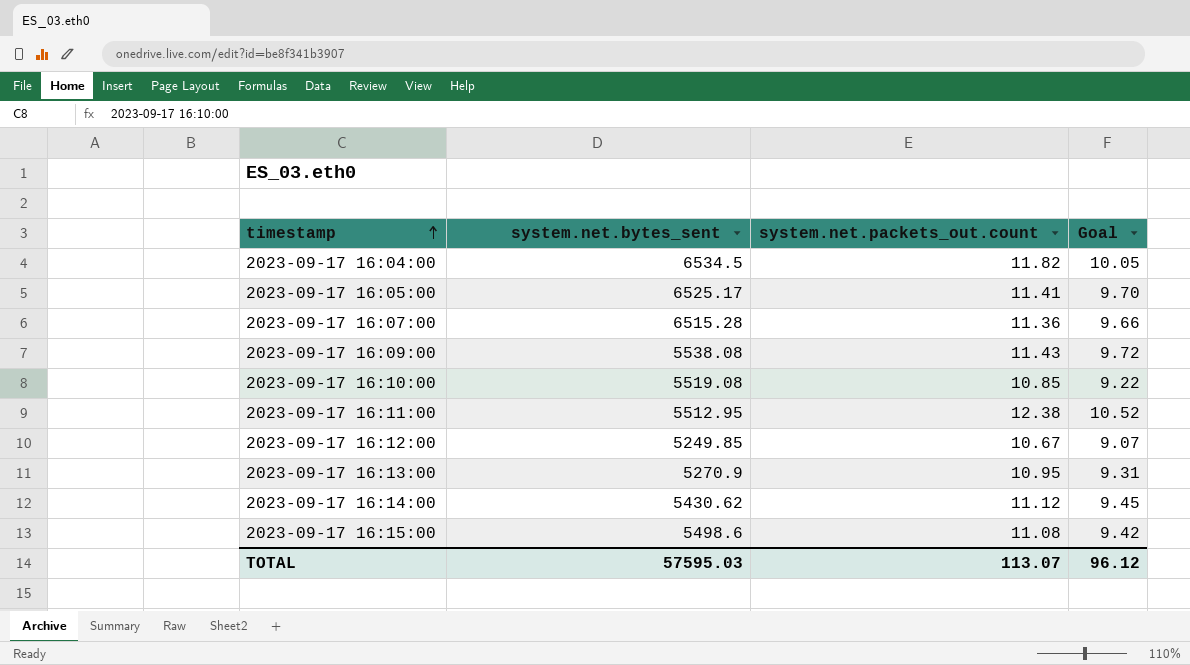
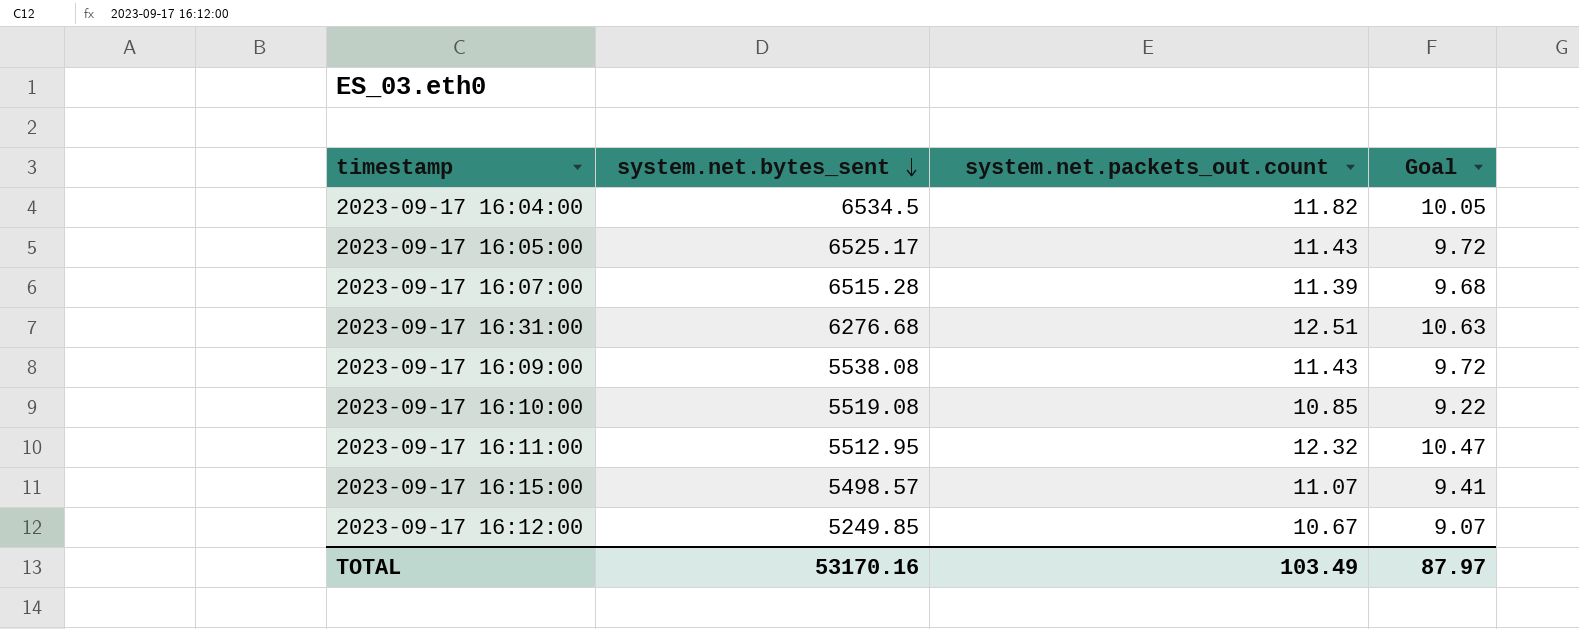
row order: timestamp ascending -> system.net.bytes_sent descending
row 2023-09-17 16:13:00: 5270.9 | 10.95 | 9.31 -> none
row 2023-09-17 16:14:00: 5430.62 | 11.12 | 9.45 -> none
2023-09-17 16:05:00 | system.net.packets_out.count: 11.41 -> 11.43
2023-09-17 16:05:00 | Goal: 9.70 -> 9.72
2023-09-17 16:07:00 | system.net.packets_out.count: 11.36 -> 11.39
2023-09-17 16:07:00 | Goal: 9.66 -> 9.68
row 2023-09-17 16:31:00: none -> 6276.68 | 12.51 | 10.63
2023-09-17 16:11:00 | system.net.packets_out.count: 12.38 -> 12.32
2023-09-17 16:11:00 | Goal: 10.52 -> 10.47
2023-09-17 16:15:00 | system.net.bytes_sent: 5498.6 -> 5498.57
2023-09-17 16:15:00 | system.net.packets_out.count: 11.08 -> 11.07
2023-09-17 16:15:00 | Goal: 9.42 -> 9.41
TOTAL | system.net.bytes_sent: 57595.03 -> 53170.16
TOTAL | system.net.packets_out.count: 113.07 -> 103.49
TOTAL | Goal: 96.12 -> 87.97

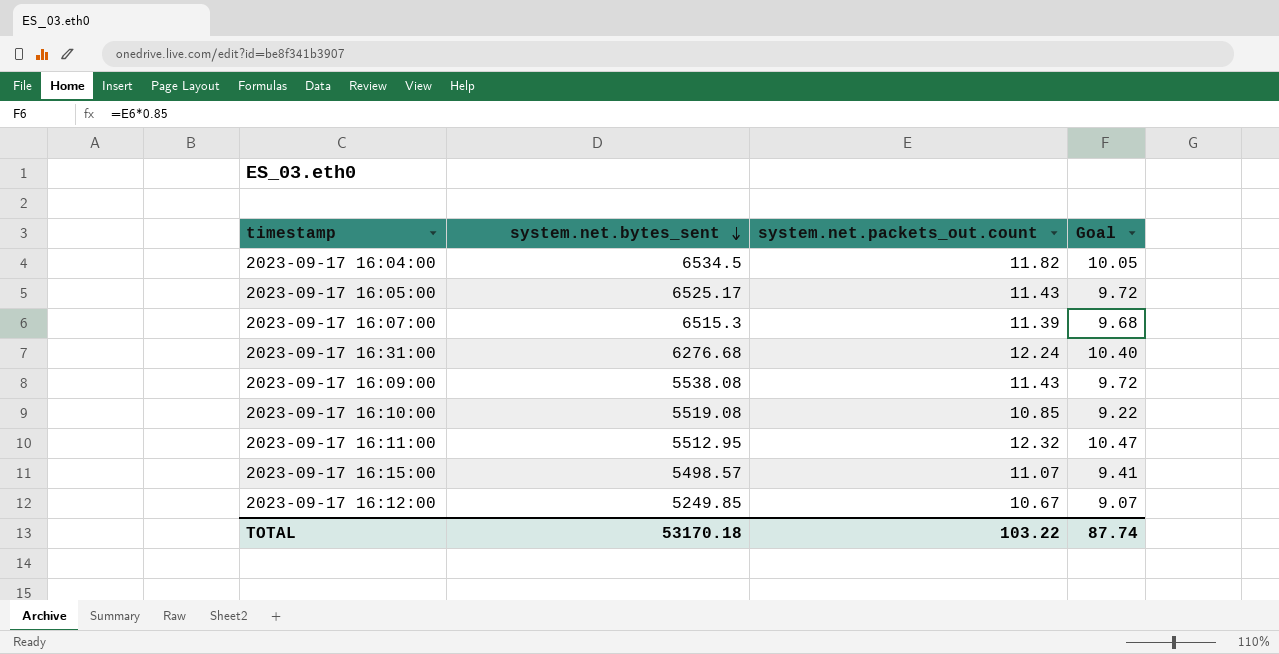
2023-09-17 16:07:00 | system.net.bytes_sent: 6515.28 -> 6515.3
2023-09-17 16:31:00 | system.net.packets_out.count: 12.51 -> 12.24
2023-09-17 16:31:00 | Goal: 10.63 -> 10.40
TOTAL | system.net.bytes_sent: 53170.16 -> 53170.18
TOTAL | system.net.packets_out.count: 103.49 -> 103.22
TOTAL | Goal: 87.97 -> 87.74

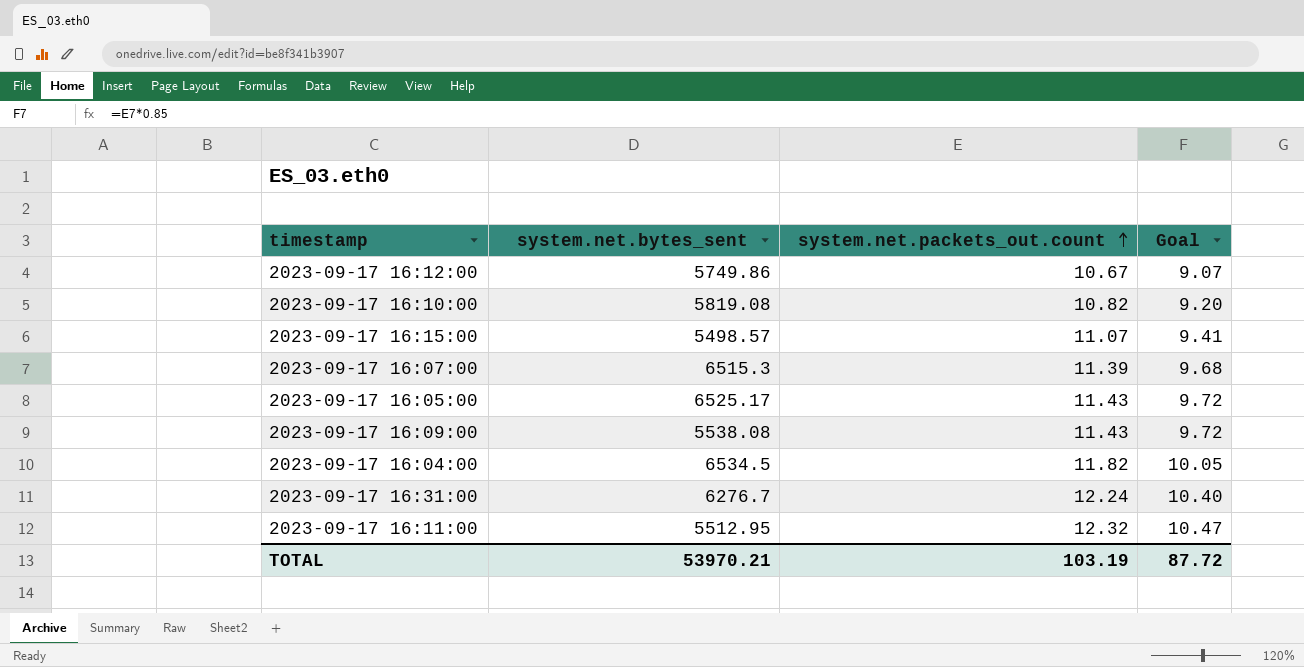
row order: system.net.bytes_sent descending -> system.net.packets_out.count ascending
2023-09-17 16:12:00 | system.net.bytes_sent: 5249.85 -> 5749.86
2023-09-17 16:10:00 | system.net.bytes_sent: 5519.08 -> 5819.08
2023-09-17 16:10:00 | system.net.packets_out.count: 10.85 -> 10.82
2023-09-17 16:10:00 | Goal: 9.22 -> 9.20
2023-09-17 16:31:00 | system.net.bytes_sent: 6276.68 -> 6276.7
TOTAL | system.net.bytes_sent: 53170.18 -> 53970.21
TOTAL | system.net.packets_out.count: 103.22 -> 103.19
TOTAL | Goal: 87.74 -> 87.72

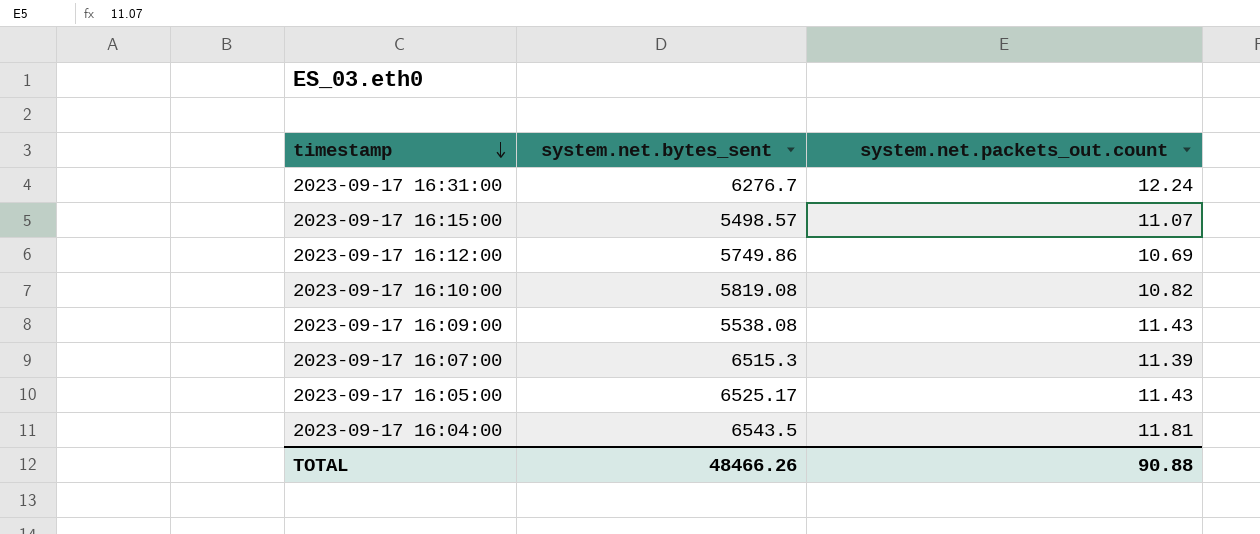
row order: system.net.packets_out.count ascending -> timestamp descending
column Goal | formula: [system.net.packets_out.count] * 0.85 -> none
row 2023-09-17 16:11:00: 5512.95 | 12.32 | 10.47 -> none
2023-09-17 16:12:00 | system.net.packets_out.count: 10.67 -> 10.69
2023-09-17 16:04:00 | system.net.bytes_sent: 6534.5 -> 6543.5
2023-09-17 16:04:00 | system.net.packets_out.count: 11.82 -> 11.81
TOTAL | system.net.bytes_sent: 53970.21 -> 48466.26
TOTAL | system.net.packets_out.count: 103.19 -> 90.88

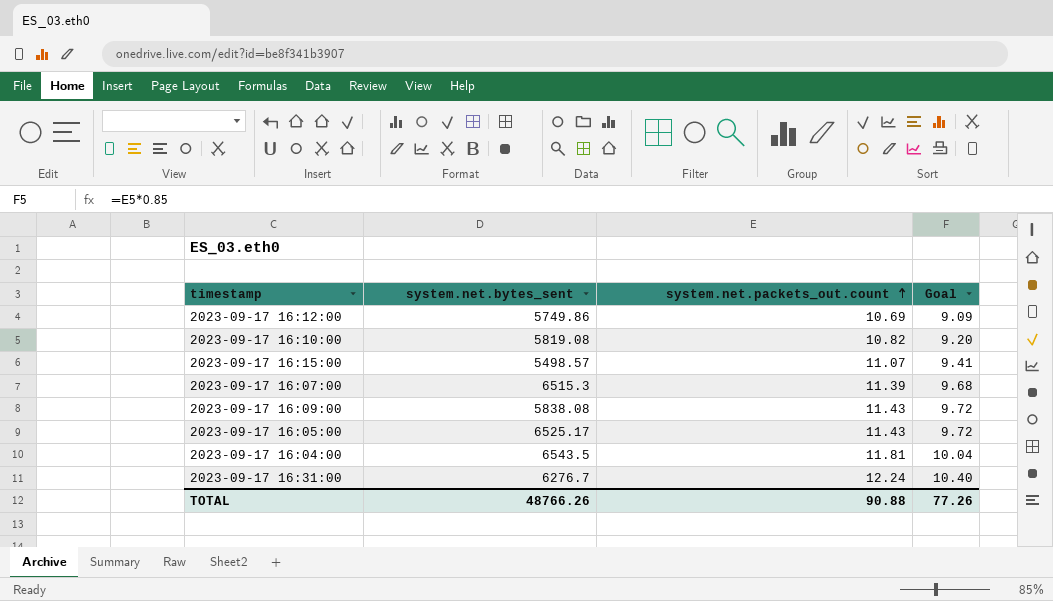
row order: timestamp descending -> system.net.packets_out.count ascending
column Goal | formula: none -> [system.net.packets_out.count] * 0.85
2023-09-17 16:09:00 | system.net.bytes_sent: 5538.08 -> 5838.08
TOTAL | system.net.bytes_sent: 48466.26 -> 48766.26

